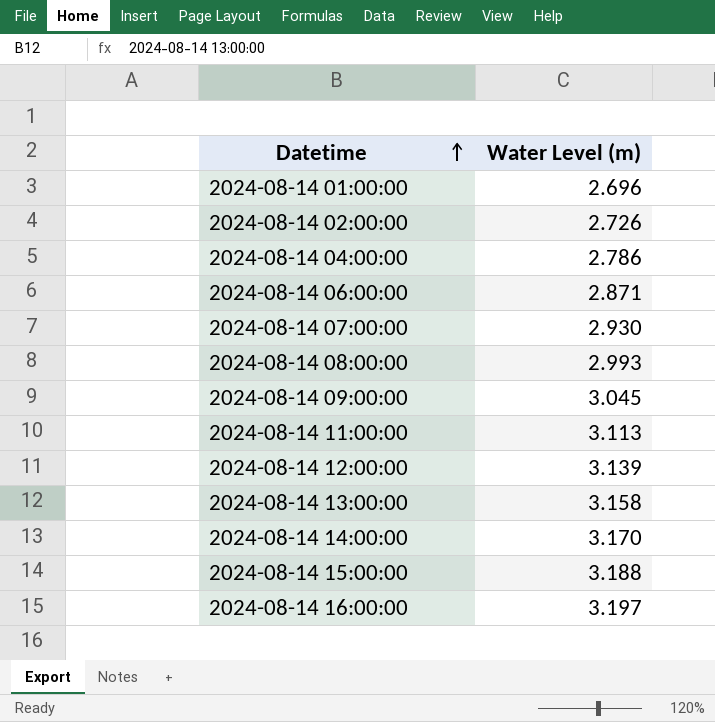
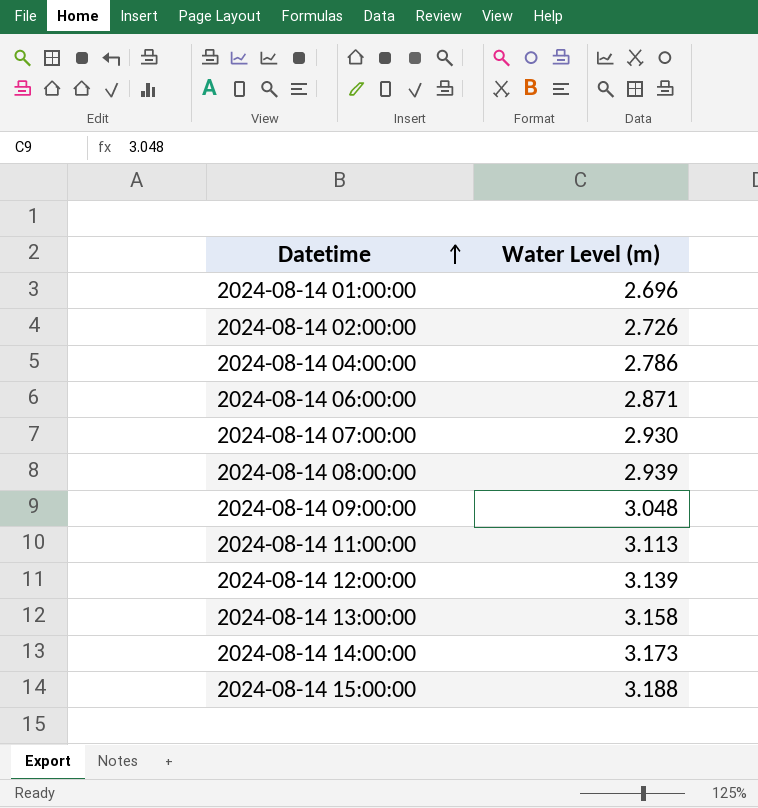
row 2024-08-14 16:00:00: 3.197 -> none
2024-08-14 08:00:00 | Water Level (m): 2.993 -> 2.939
2024-08-14 09:00:00 | Water Level (m): 3.045 -> 3.048
2024-08-14 14:00:00 | Water Level (m): 3.170 -> 3.173

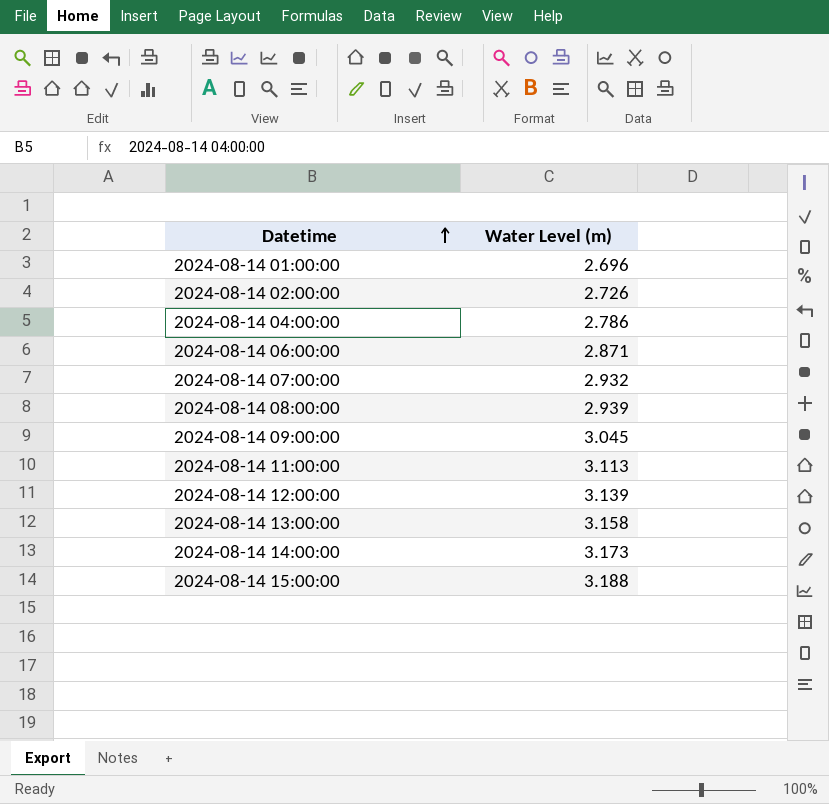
2024-08-14 07:00:00 | Water Level (m): 2.930 -> 2.932
2024-08-14 09:00:00 | Water Level (m): 3.048 -> 3.045

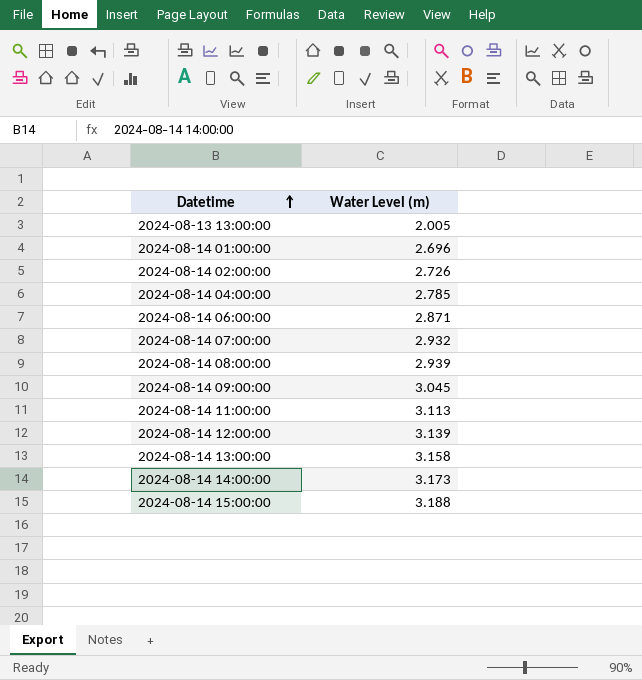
row 2024-08-13 13:00:00: none -> 2.005
2024-08-14 04:00:00 | Water Level (m): 2.786 -> 2.785

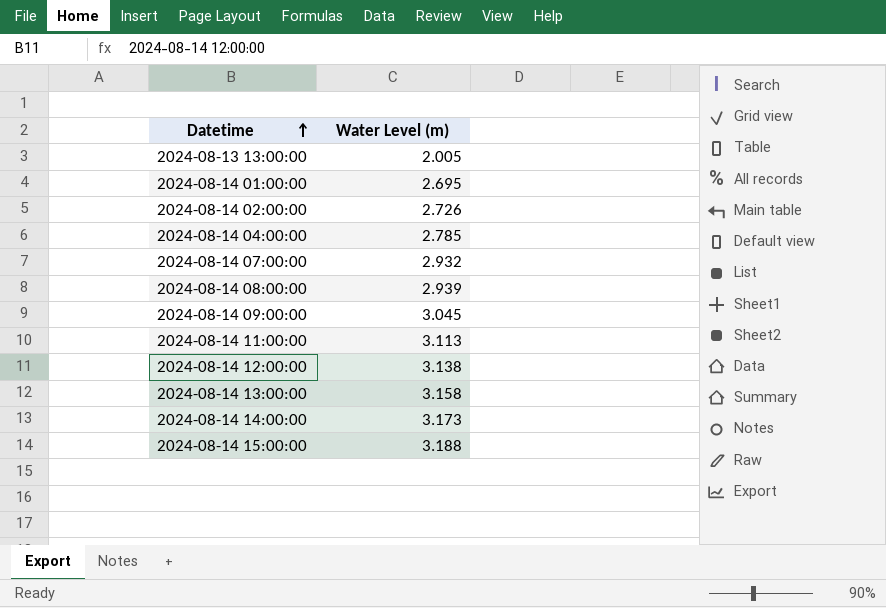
row 2024-08-14 06:00:00: 2.871 -> none
2024-08-14 01:00:00 | Water Level (m): 2.696 -> 2.695
2024-08-14 12:00:00 | Water Level (m): 3.139 -> 3.138

